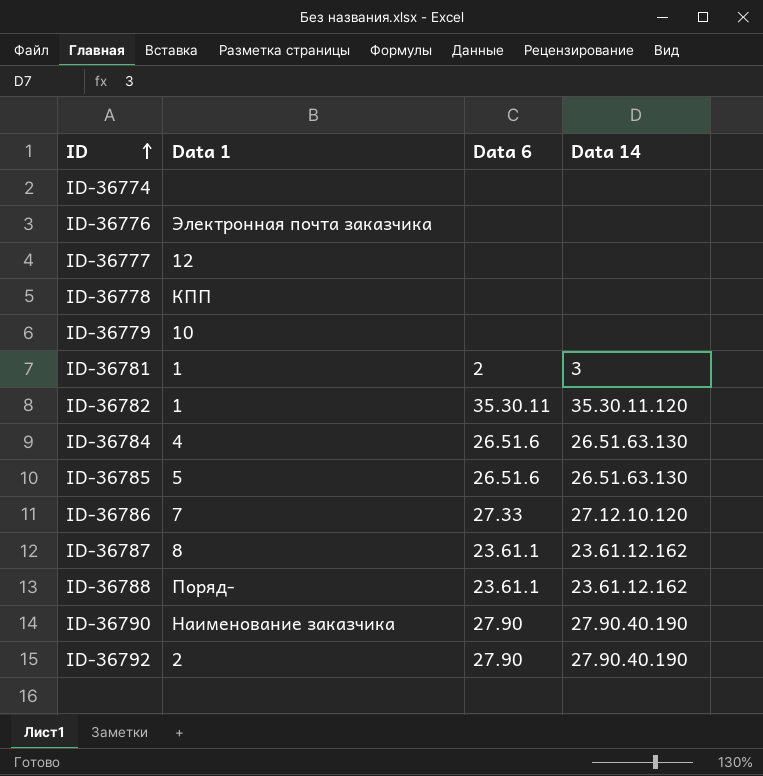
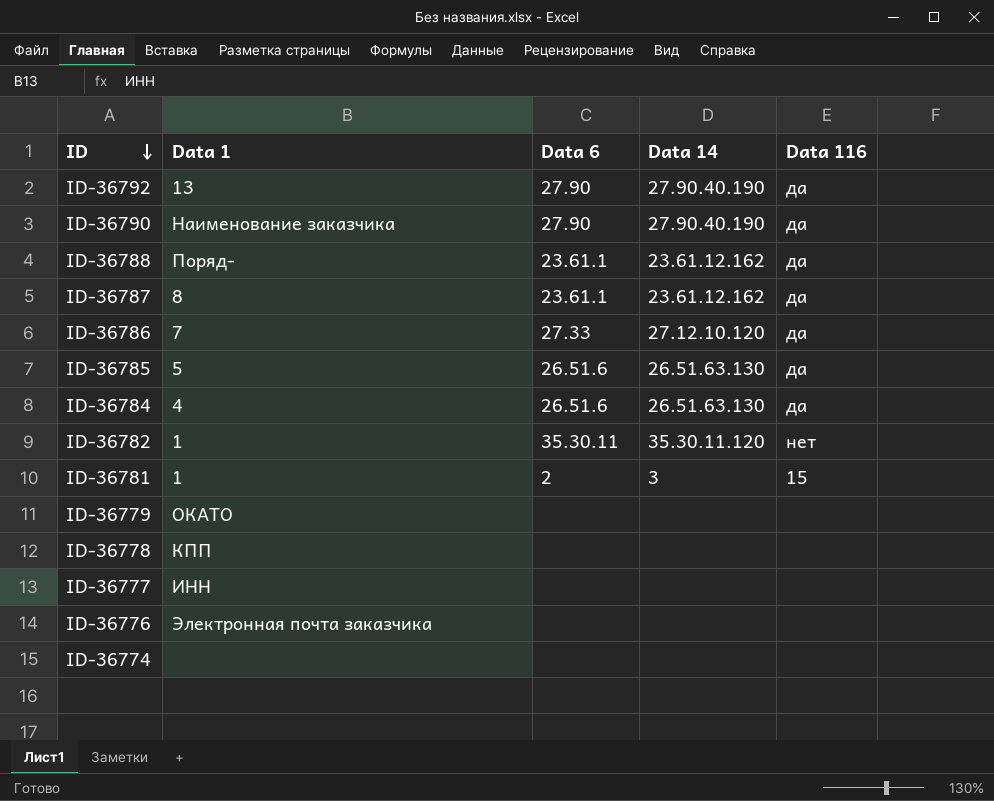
row order: ID ascending -> ID descending
column Data 116 | position: none -> 5
ID-36792 | Data 1: 2 -> 13
ID-36779 | Data 1: 10 -> ОКАТО
ID-36777 | Data 1: 12 -> ИНН

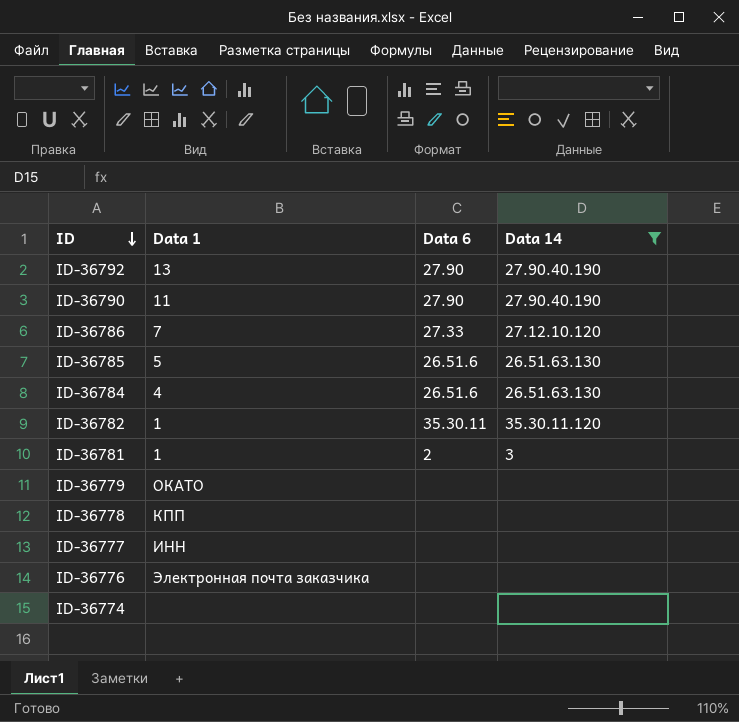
filter: none -> Data 14 != 23.61.12.162
column Data 116 | position: 5 -> none
ID-36790 | Data 1: Наименование заказчика -> 11

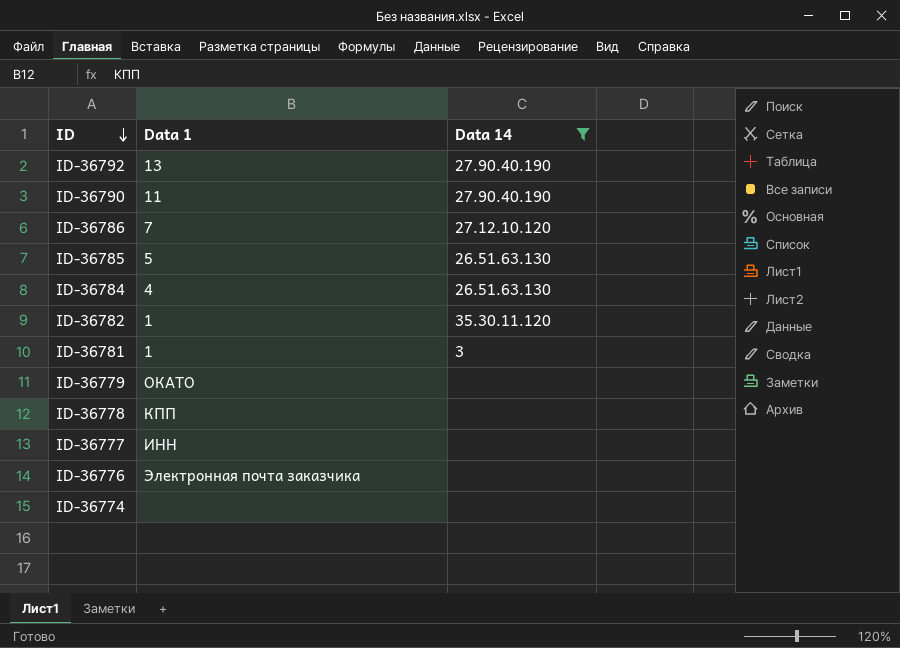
column Data 6 | position: 3 -> none

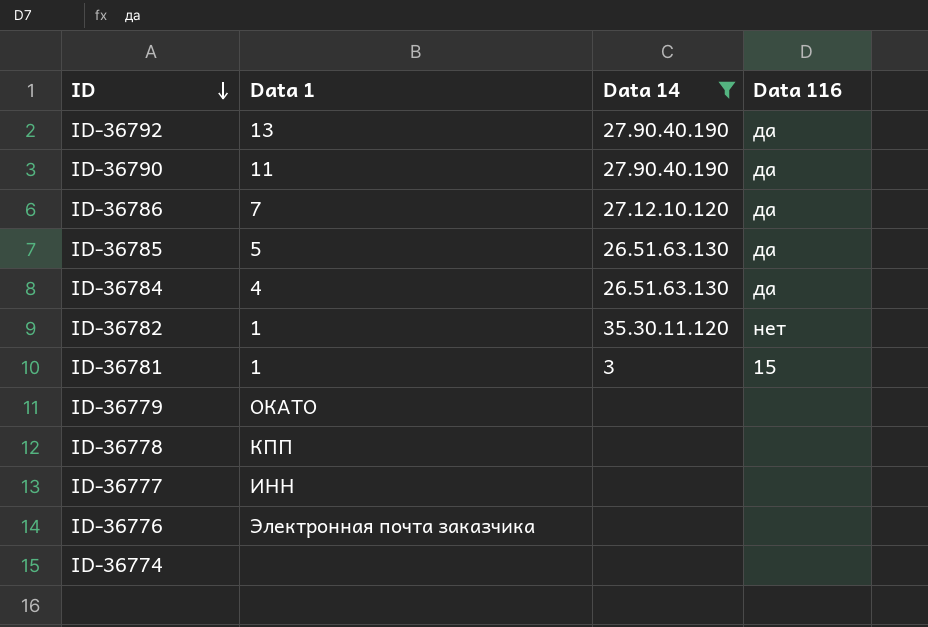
column Data 116 | position: none -> 4

